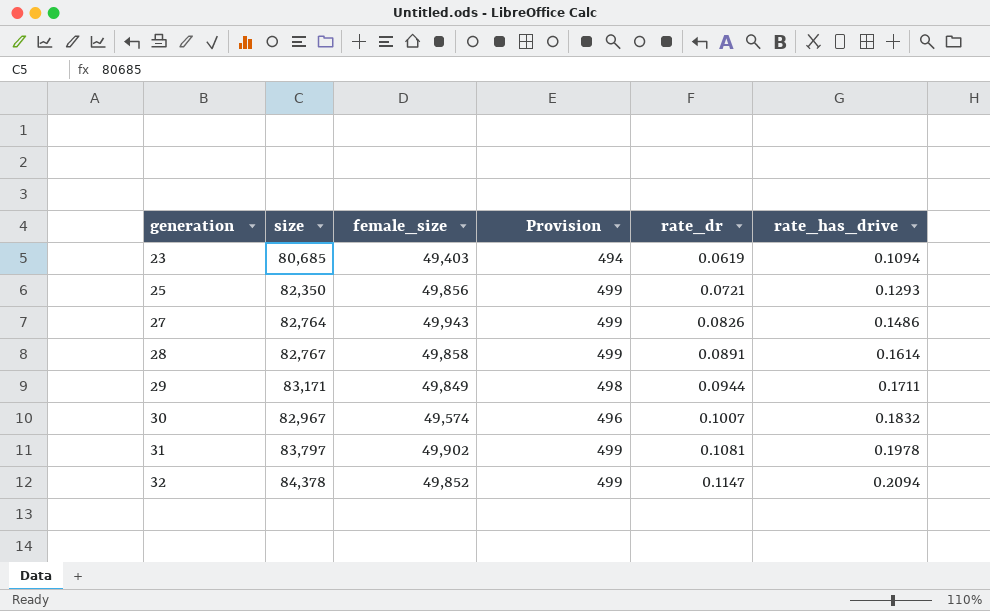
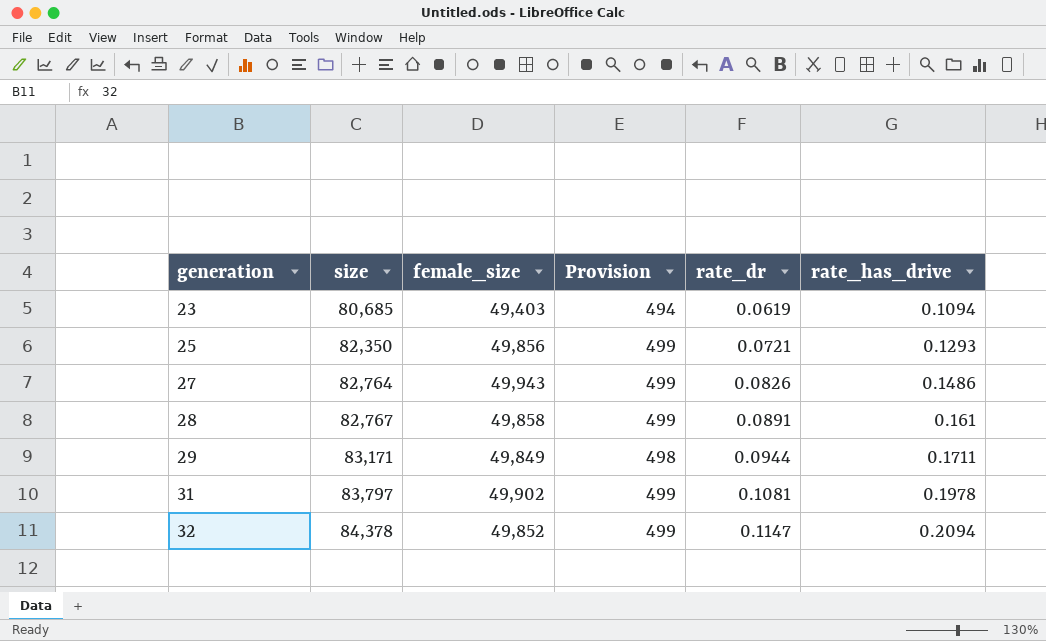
row 30: 82,967 | 49,574 | 496 | 0.1007 | 0.1832 -> none
28 | rate_has_drive: 0.1614 -> 0.161

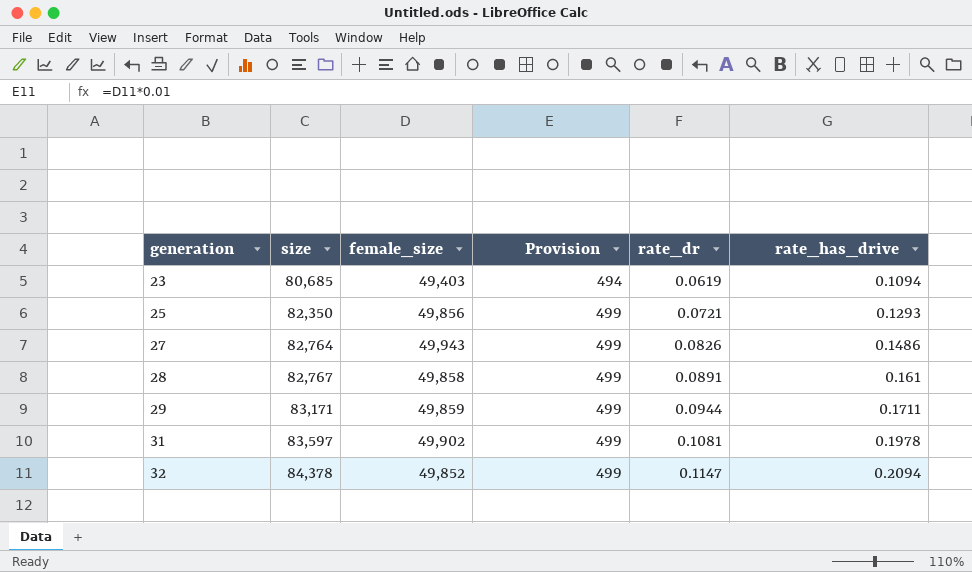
29 | female_size: 49,849 -> 49,859
29 | Provision: 498 -> 499
31 | size: 83,797 -> 83,597

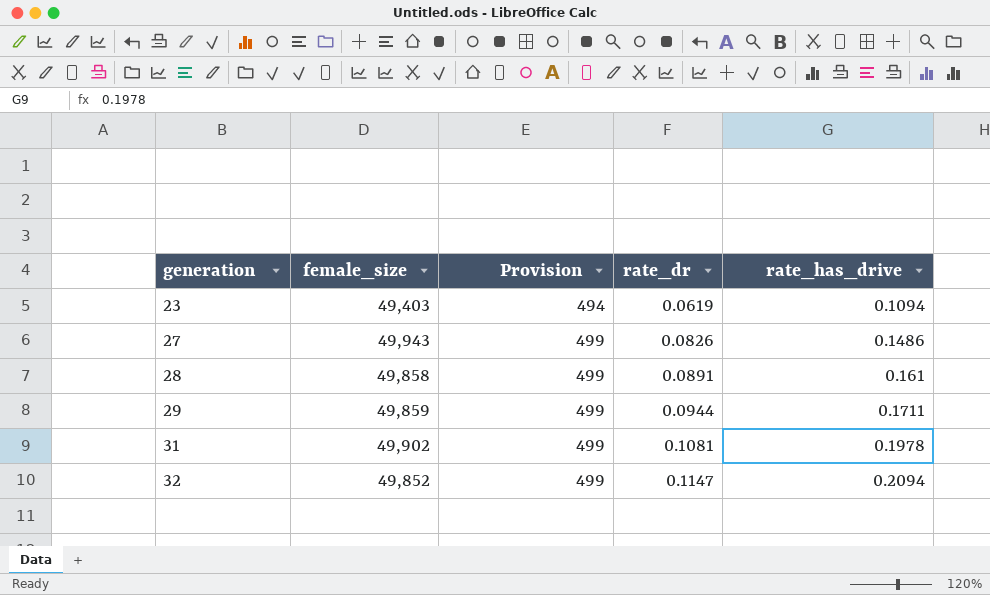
column size | position: 2 -> none
row 25: 82,350 | 49,856 | 499 | 0.0721 | 0.1293 -> none

